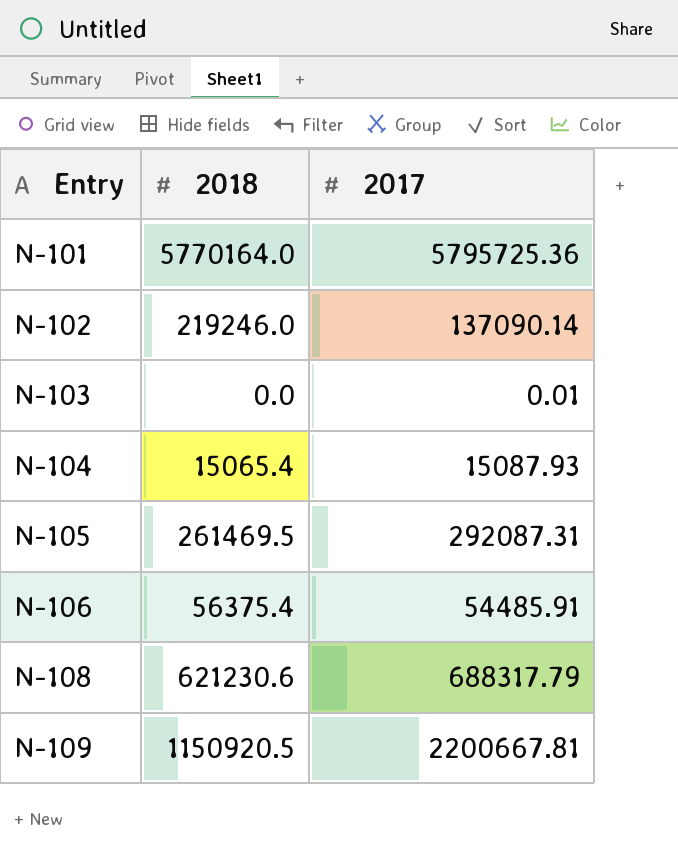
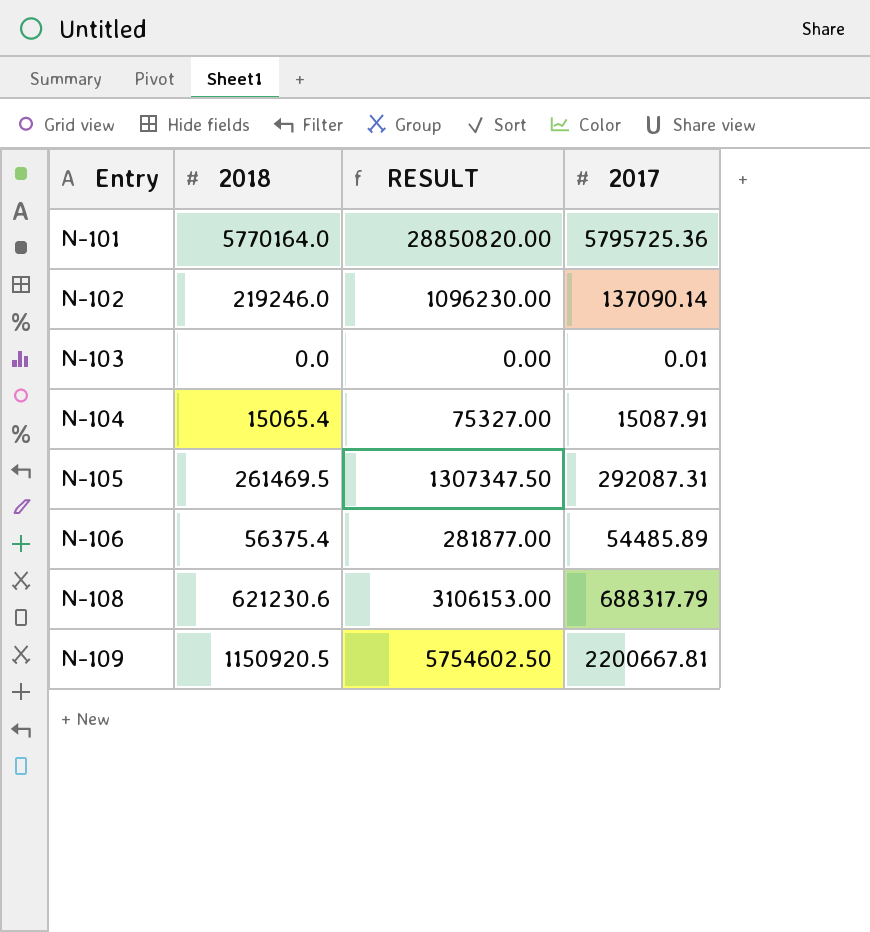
column RESULT | formula: none -> [2018] * 5
N-104 | 2017: 15087.93 -> 15087.91
N-106 | 2017: 54485.91 -> 54485.89

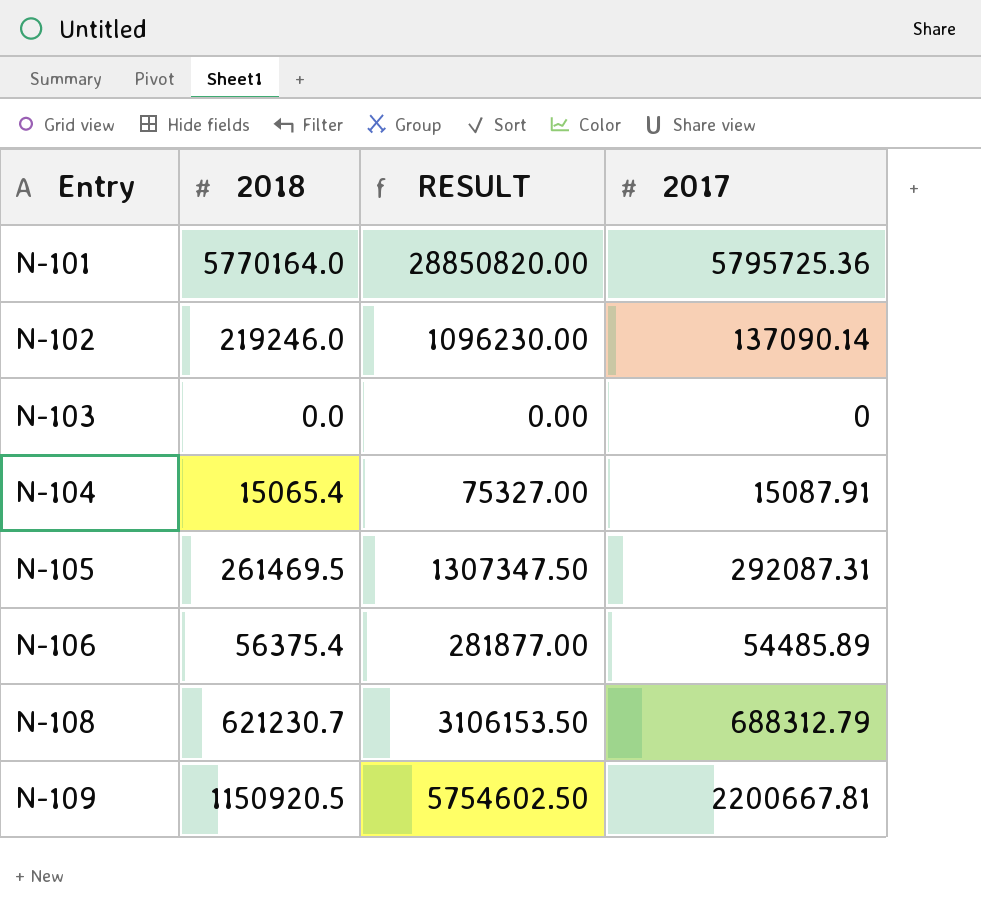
N-103 | 2017: 0.01 -> 0
N-108 | 2018: 621230.6 -> 621230.7
N-108 | RESULT: 3106153.00 -> 3106153.50
N-108 | 2017: 688317.79 -> 688312.79

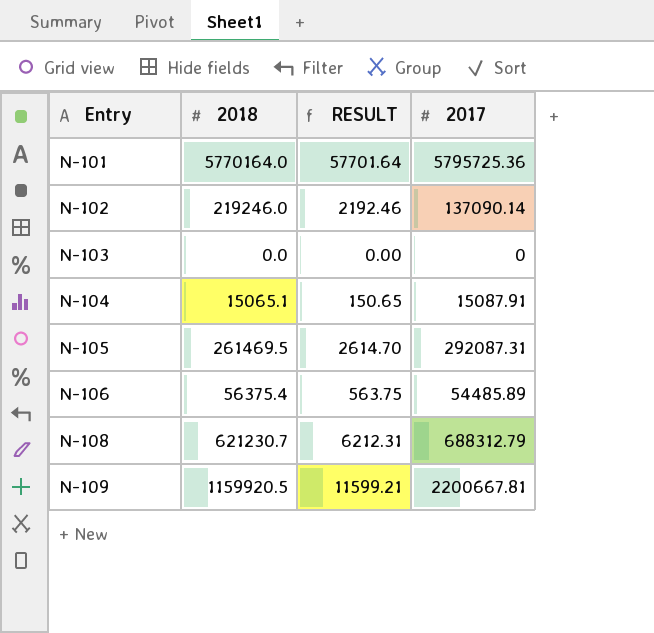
column RESULT | formula: [2018] * 5 -> [2018] * 0.01
N-104 | 2018: 15065.4 -> 15065.1
N-109 | 2018: 1150920.5 -> 1159920.5

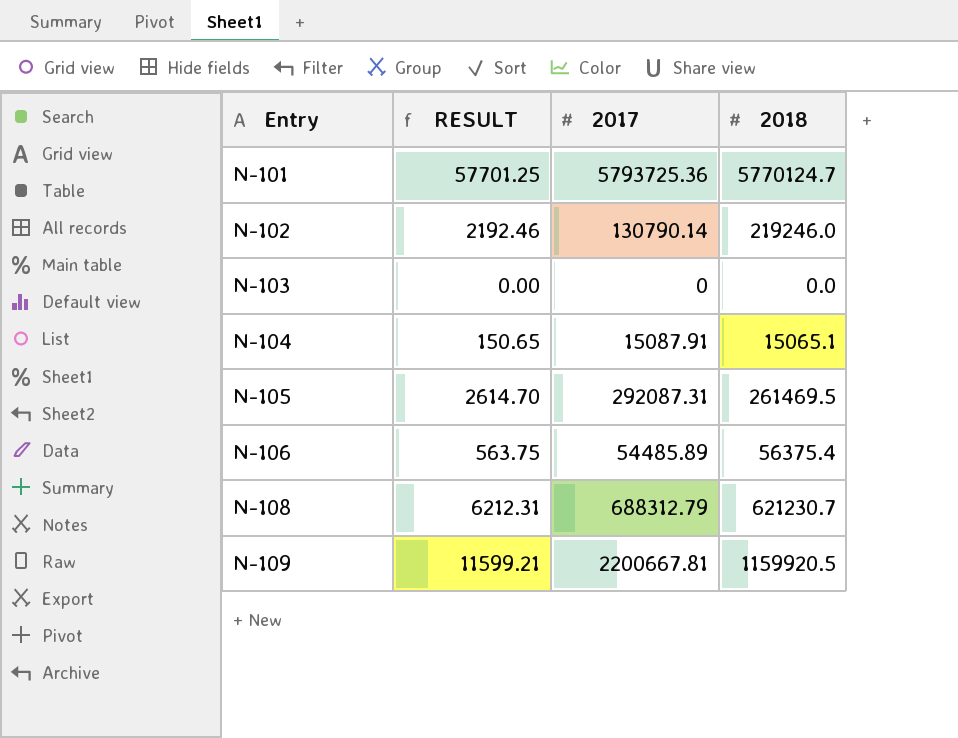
column 2018 | position: 2 -> 4
N-101 | RESULT: 57701.64 -> 57701.25
N-101 | 2017: 5795725.36 -> 5793725.36
N-101 | 2018: 5770164.0 -> 5770124.7
N-102 | 2017: 137090.14 -> 130790.14

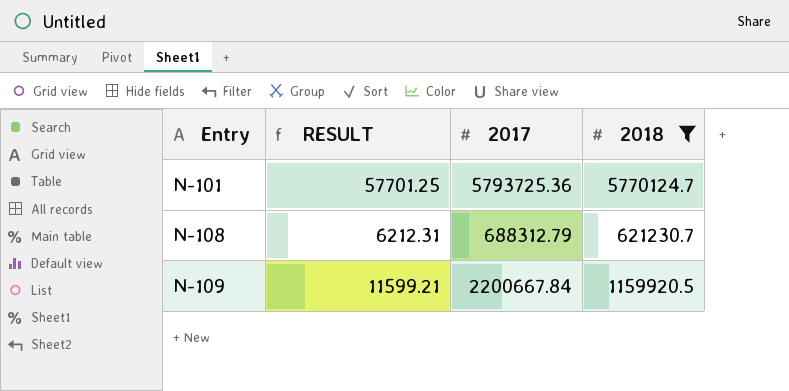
filter: none -> 2018 >= 621230.7
N-109 | 2017: 2200667.81 -> 2200667.84

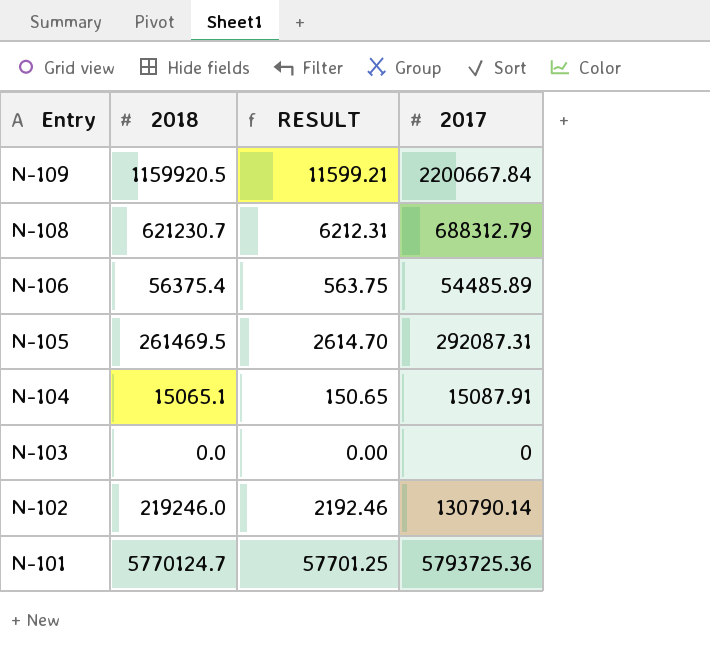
filter: 2018 >= 621230.7 -> none
row order: Entry ascending -> Entry descending
column 2018 | position: 4 -> 2

